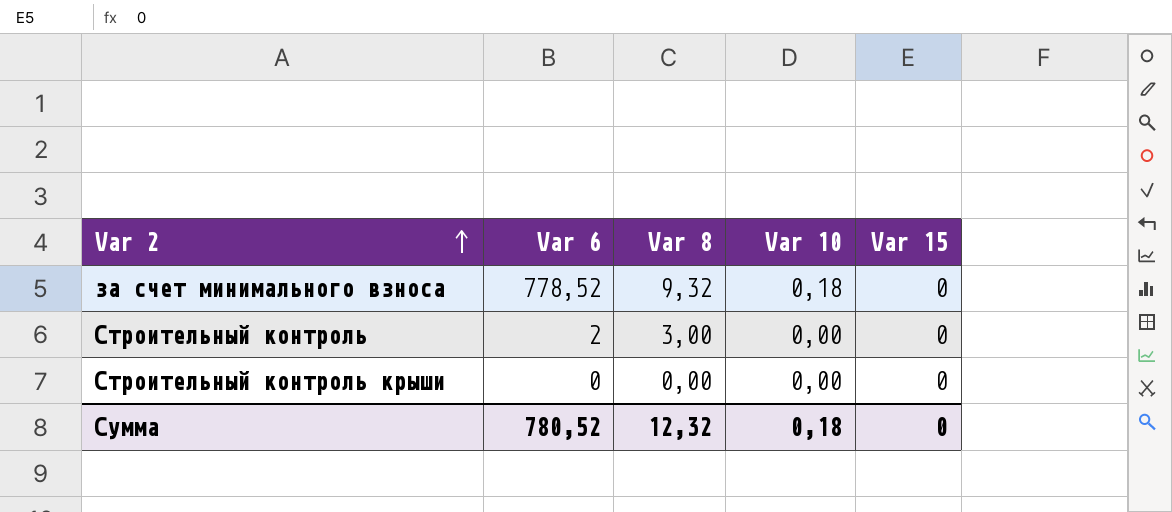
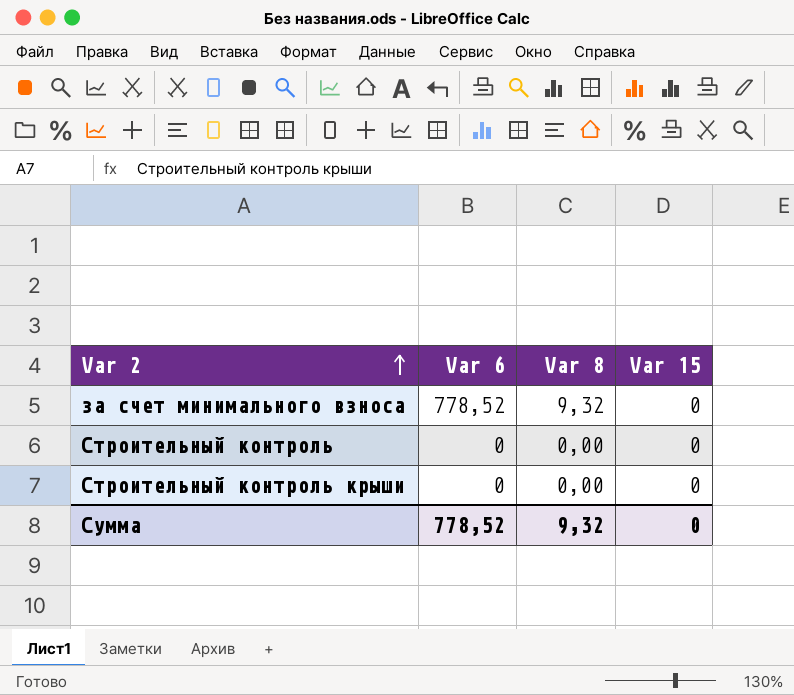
column Var 10 | position: 4 -> none
Строительный контроль | Var 6: 2 -> 0
Строительный контроль | Var 8: 3,00 -> 0,00
Сумма | Var 6: 780,52 -> 778,52
Сумма | Var 8: 12,32 -> 9,32

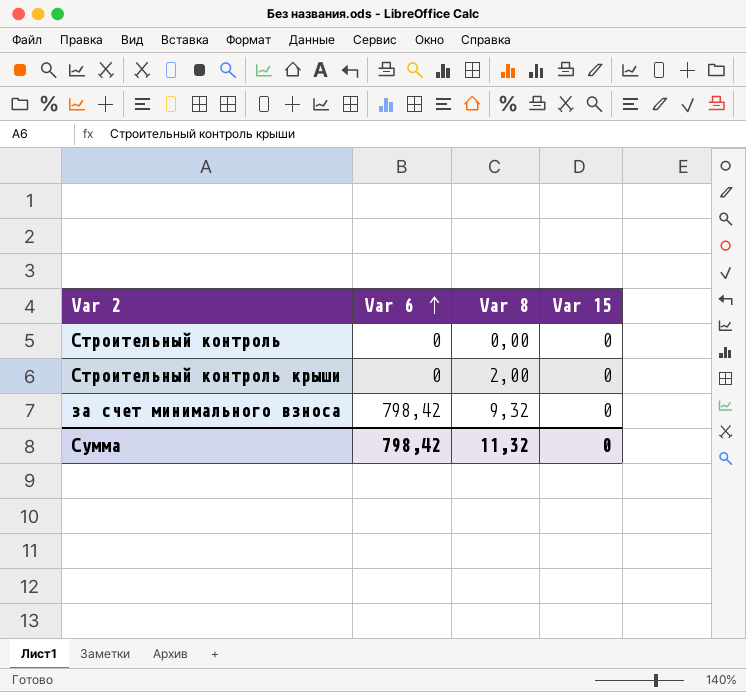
row order: Var 2 ascending -> Var 6 ascending
Строительный контроль крыши | Var 8: 0,00 -> 2,00
за счет минимального взноса | Var 6: 778,52 -> 798,42
Сумма | Var 6: 778,52 -> 798,42
Сумма | Var 8: 9,32 -> 11,32

